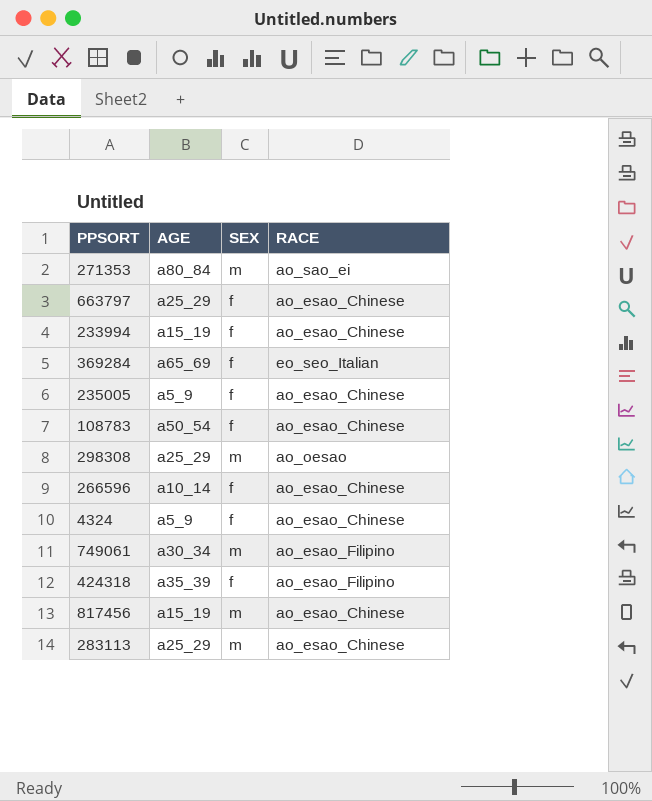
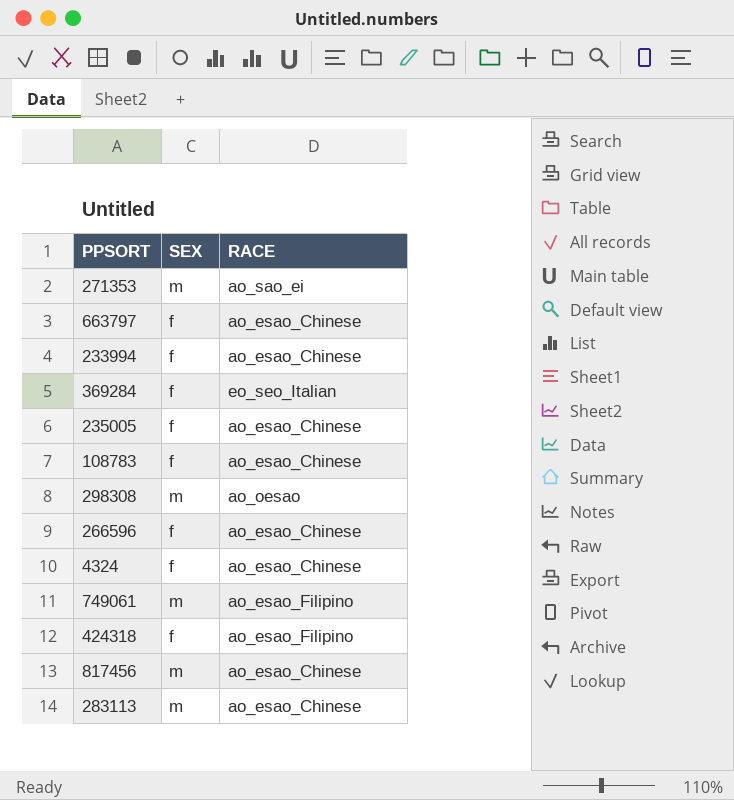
column AGE | position: 2 -> none

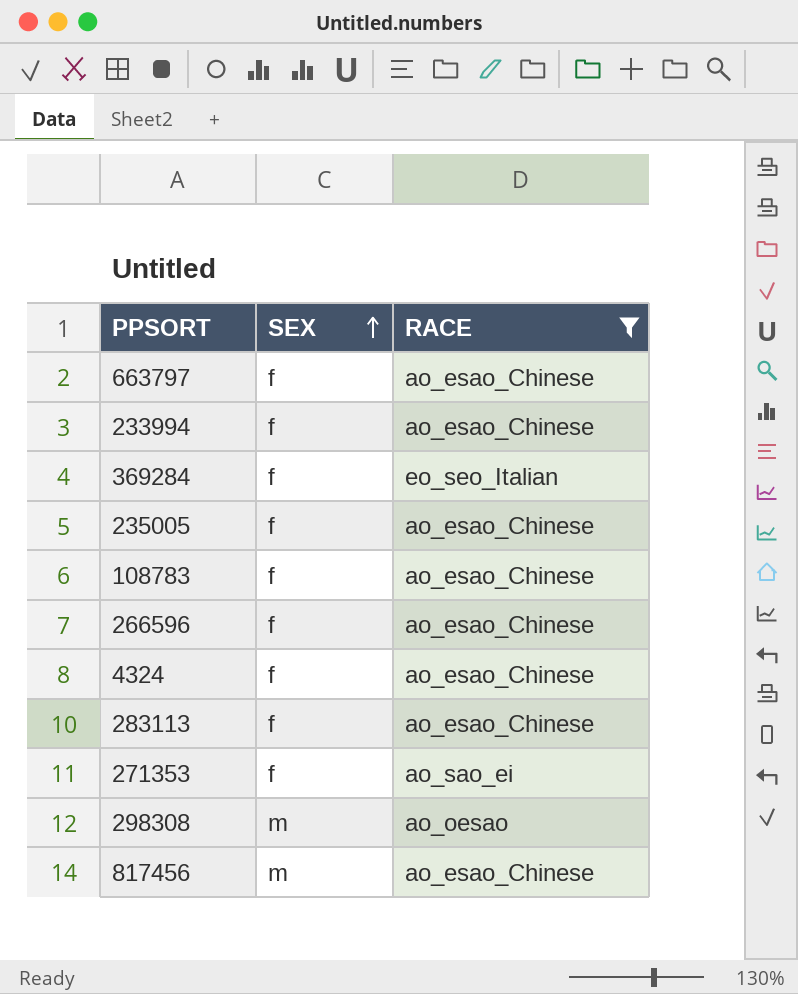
filter: none -> RACE != ao_esao_Filipino
row order: none -> SEX ascending
283113 | SEX: m -> f
271353 | SEX: m -> f

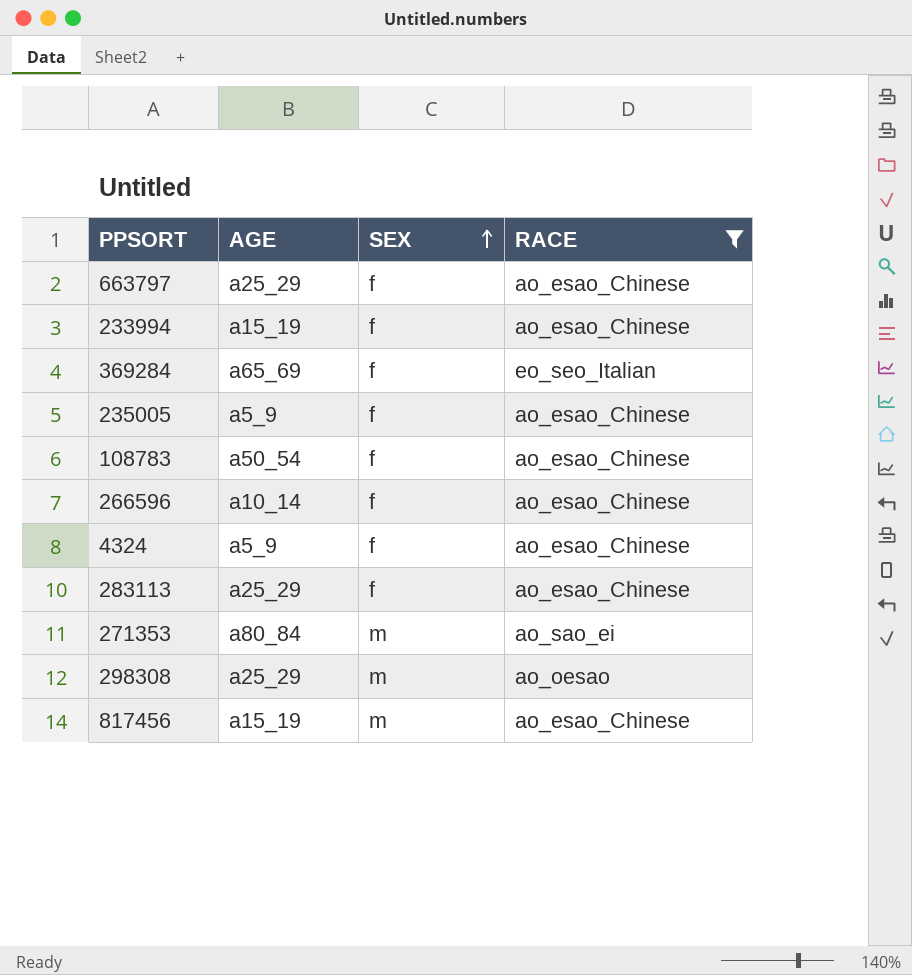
column AGE | position: none -> 2
271353 | SEX: f -> m

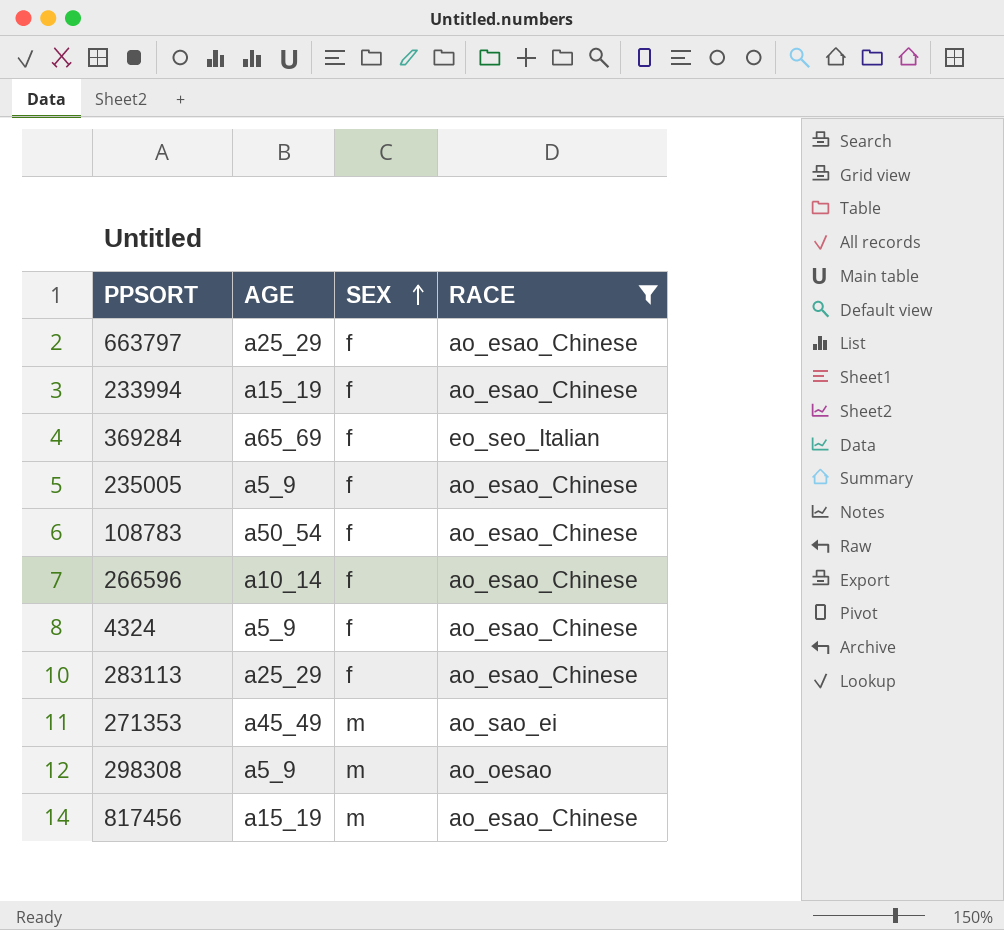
271353 | AGE: a80_84 -> a45_49
298308 | AGE: a25_29 -> a5_9

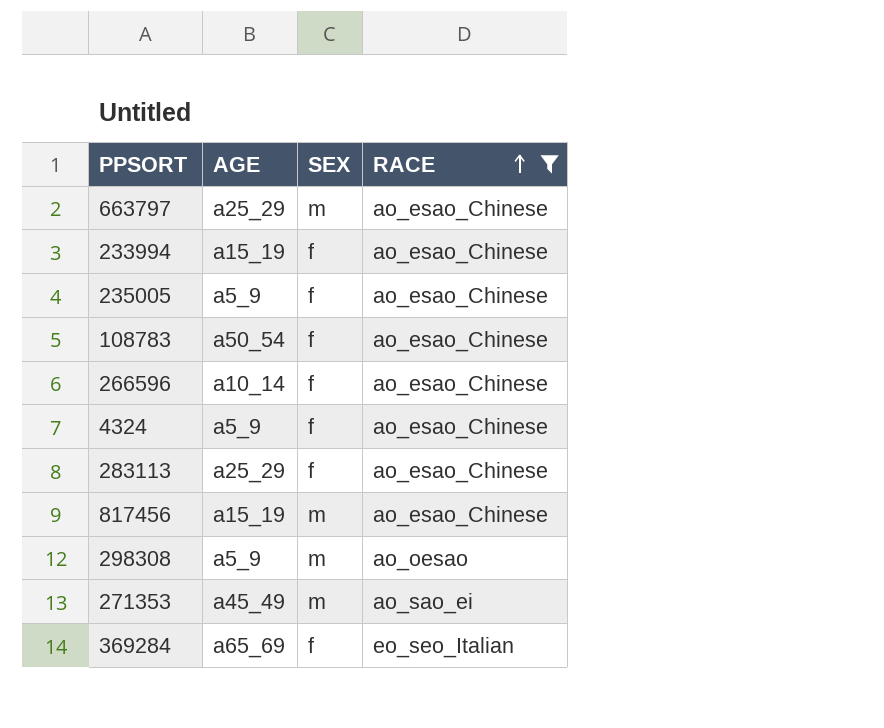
row order: SEX ascending -> RACE ascending
663797 | SEX: f -> m

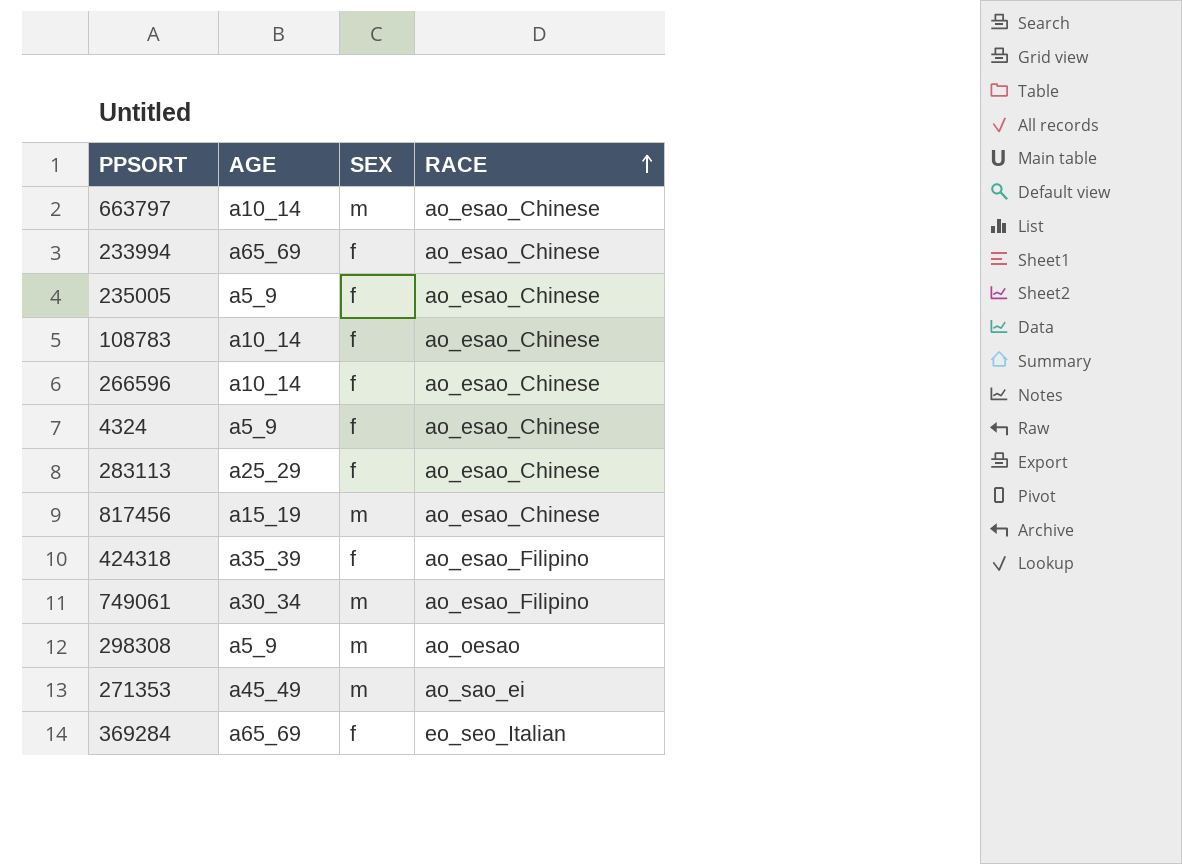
filter: RACE != ao_esao_Filipino -> none
663797 | AGE: a25_29 -> a10_14
233994 | AGE: a15_19 -> a65_69
108783 | AGE: a50_54 -> a10_14

